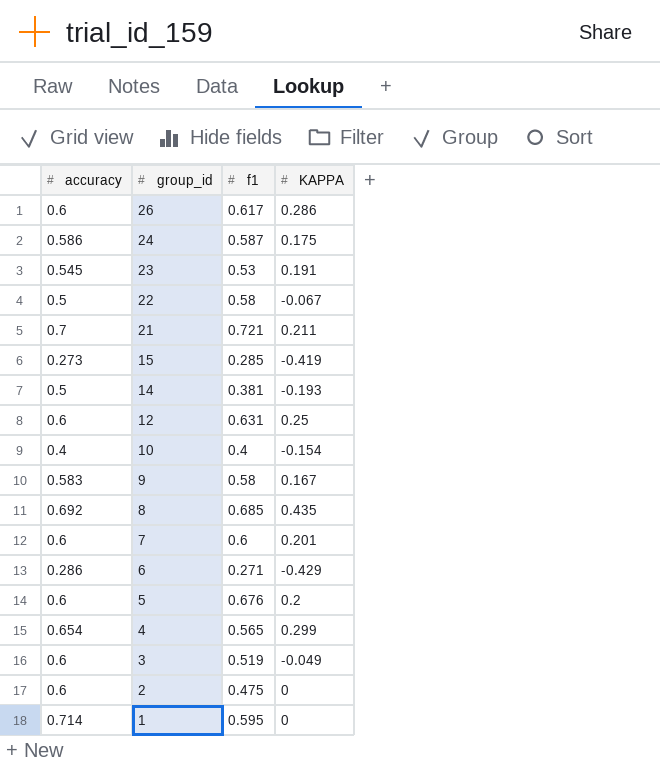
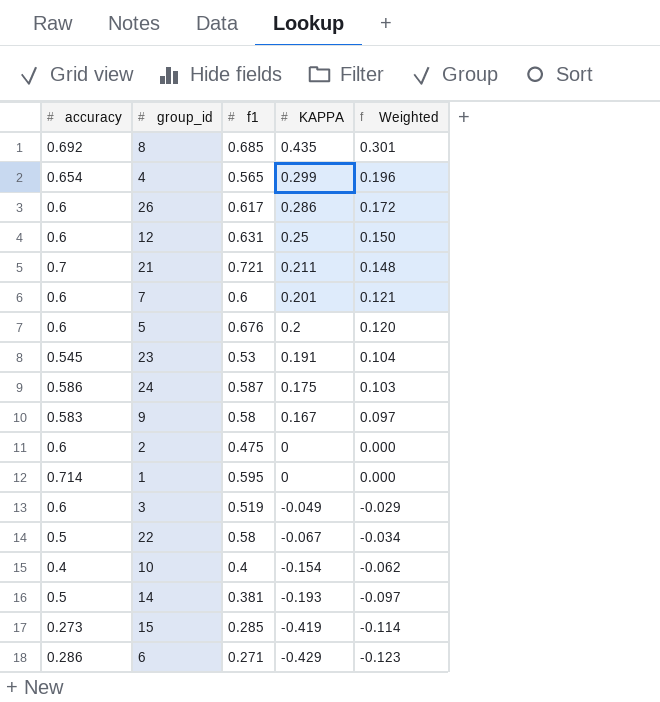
row order: group_id descending -> KAPPA descending
column Weighted | formula: none -> [accuracy] * [KAPPA]

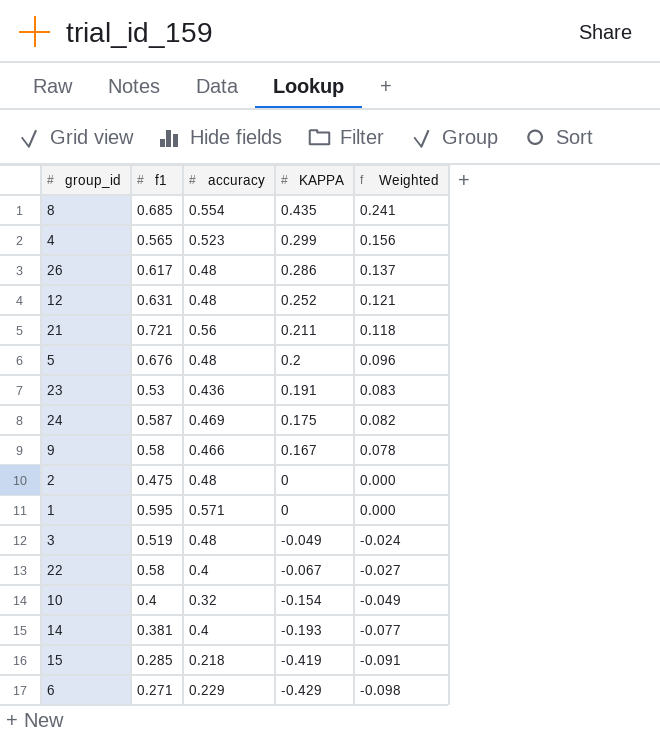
column accuracy | position: 1 -> 3
row 7: 0.6 | 0.6 | 0.201 | 0.121 -> none
8 | accuracy: 0.692 -> 0.554
8 | Weighted: 0.301 -> 0.241
4 | accuracy: 0.654 -> 0.523
4 | Weighted: 0.196 -> 0.156
26 | accuracy: 0.6 -> 0.48
26 | Weighted: 0.172 -> 0.137
12 | accuracy: 0.6 -> 0.48
12 | KAPPA: 0.25 -> 0.252
12 | Weighted: 0.150 -> 0.121
21 | accuracy: 0.7 -> 0.56
21 | Weighted: 0.148 -> 0.118
5 | accuracy: 0.6 -> 0.48
5 | Weighted: 0.120 -> 0.096
23 | accuracy: 0.545 -> 0.436
23 | Weighted: 0.104 -> 0.083
24 | accuracy: 0.586 -> 0.469
24 | Weighted: 0.103 -> 0.082
9 | accuracy: 0.583 -> 0.466
9 | Weighted: 0.097 -> 0.078
2 | accuracy: 0.6 -> 0.48
1 | accuracy: 0.714 -> 0.571
3 | accuracy: 0.6 -> 0.48
3 | Weighted: -0.029 -> -0.024
22 | accuracy: 0.5 -> 0.4
22 | Weighted: -0.034 -> -0.027
10 | accuracy: 0.4 -> 0.32
10 | Weighted: -0.062 -> -0.049
14 | accuracy: 0.5 -> 0.4
14 | Weighted: -0.097 -> -0.077
15 | accuracy: 0.273 -> 0.218
15 | Weighted: -0.114 -> -0.091
6 | accuracy: 0.286 -> 0.229
6 | Weighted: -0.123 -> -0.098

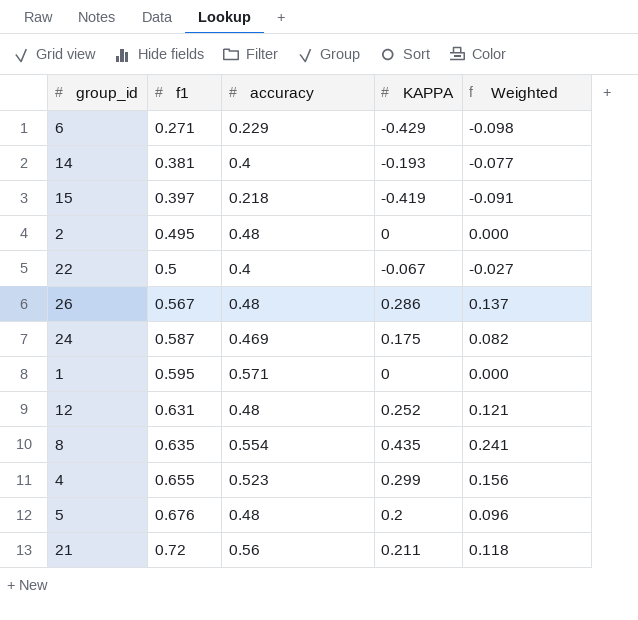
row order: KAPPA descending -> f1 ascending
row 23: 0.53 | 0.436 | 0.191 | 0.083 -> none
row 9: 0.58 | 0.466 | 0.167 | 0.078 -> none
row 3: 0.519 | 0.48 | -0.049 | -0.024 -> none
row 10: 0.4 | 0.32 | -0.154 | -0.049 -> none
15 | f1: 0.285 -> 0.397
2 | f1: 0.475 -> 0.495
22 | f1: 0.58 -> 0.5
26 | f1: 0.617 -> 0.567
8 | f1: 0.685 -> 0.635
4 | f1: 0.565 -> 0.655
21 | f1: 0.721 -> 0.72

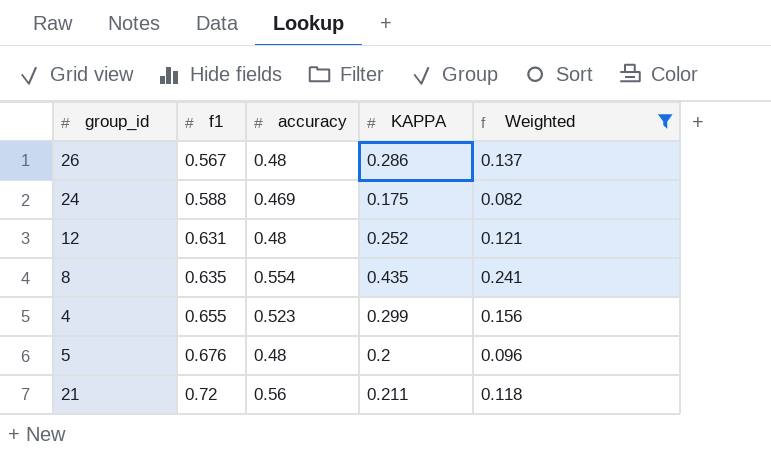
filter: none -> Weighted >= 0.082
24 | f1: 0.587 -> 0.588

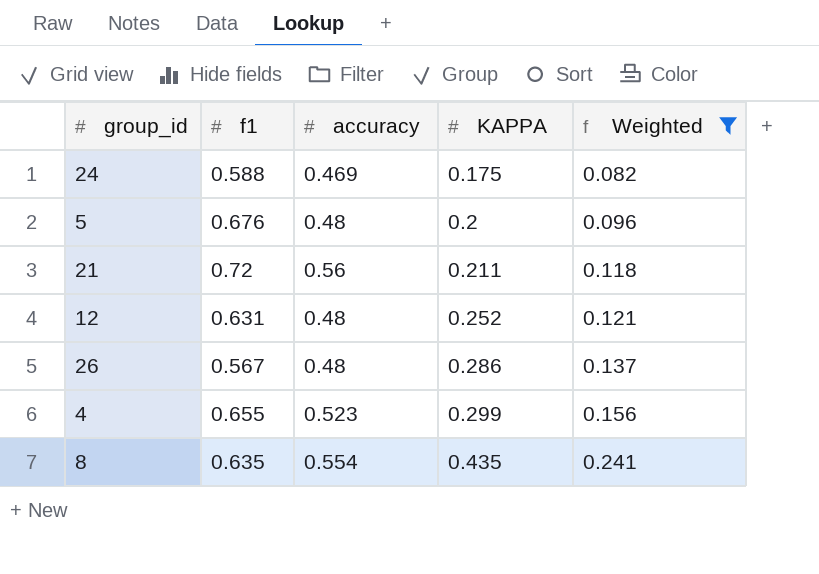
row order: f1 ascending -> KAPPA ascending

